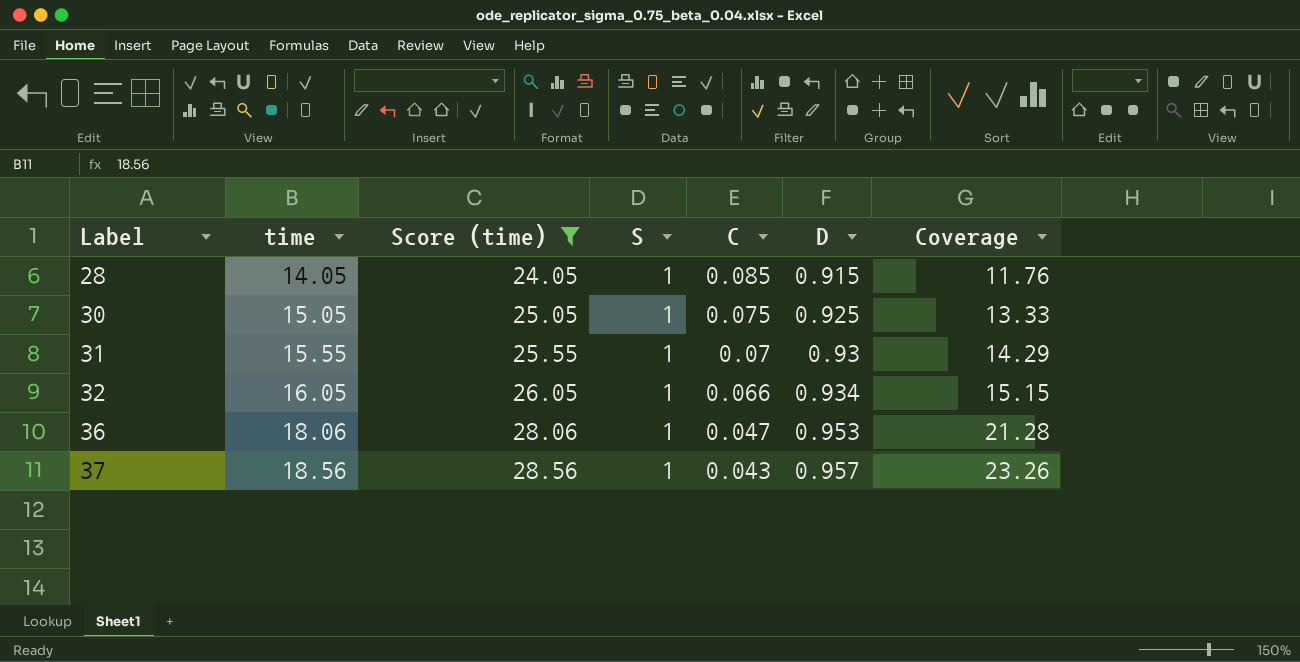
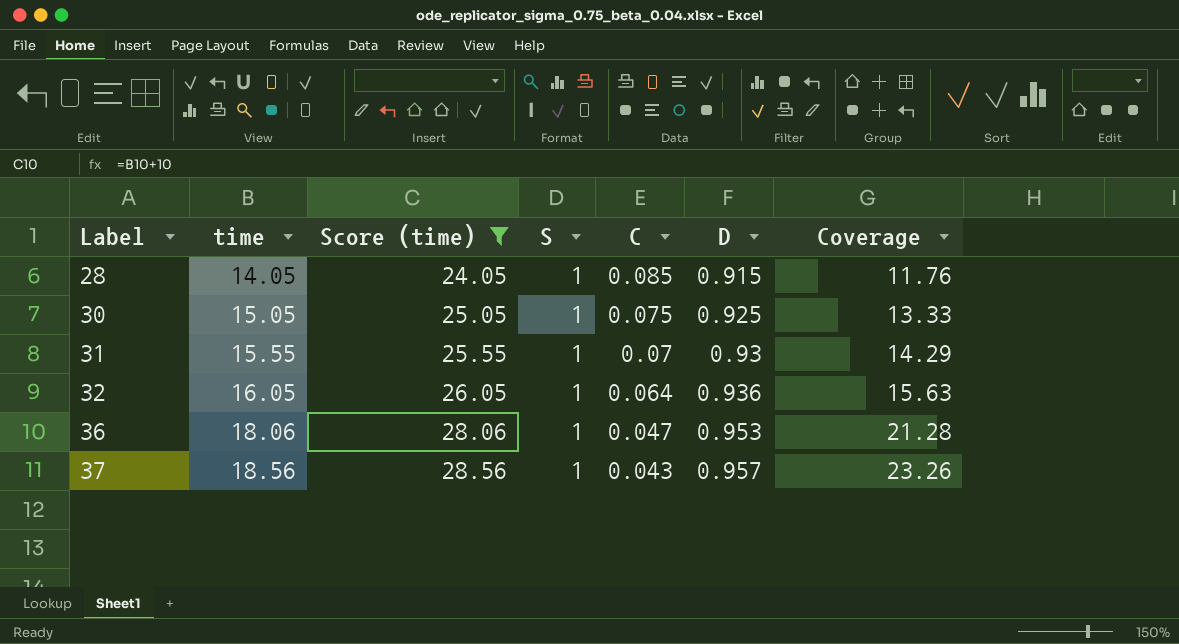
32 | C: 0.066 -> 0.064
32 | D: 0.934 -> 0.936
32 | Coverage: 15.15 -> 15.63

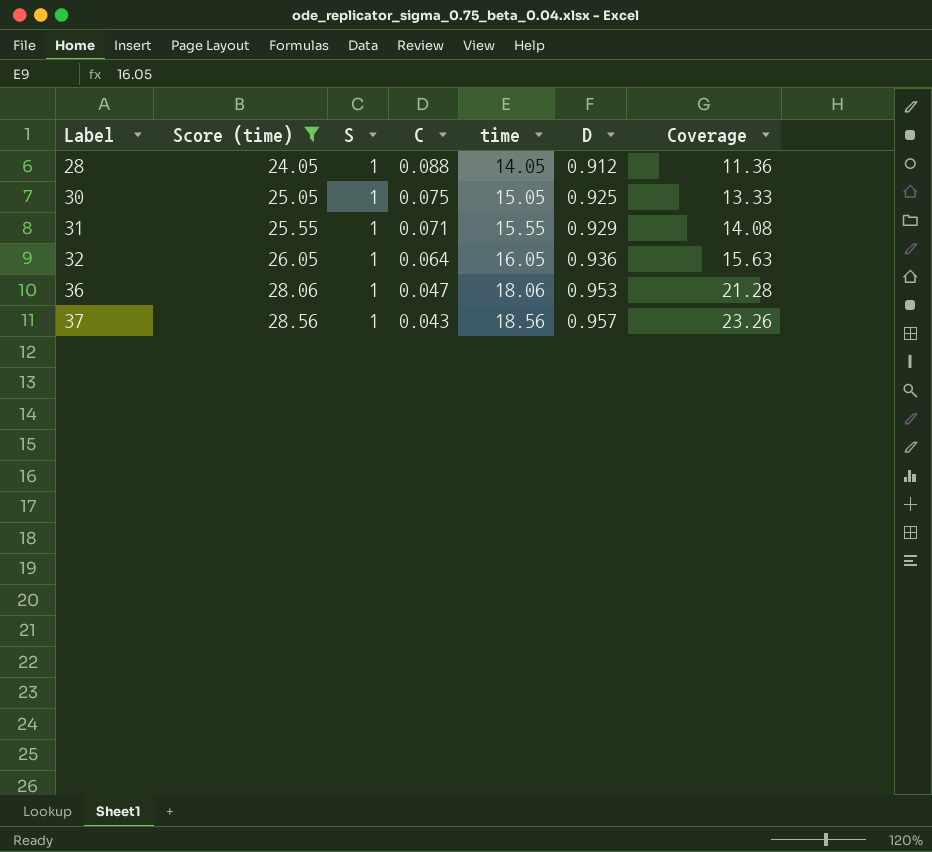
column time | position: 2 -> 5
28 | C: 0.085 -> 0.088
28 | D: 0.915 -> 0.912
28 | Coverage: 11.76 -> 11.36
31 | C: 0.07 -> 0.071
31 | D: 0.93 -> 0.929
31 | Coverage: 14.29 -> 14.08

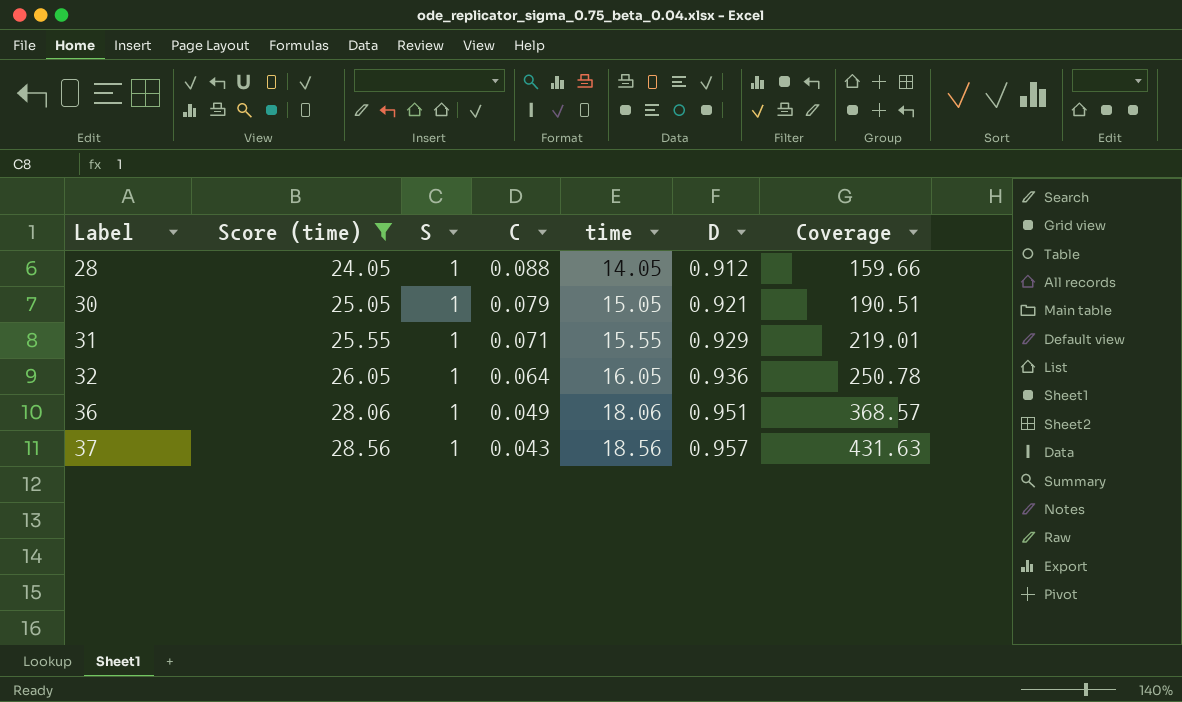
column Coverage | formula: [S] / [C] -> [time] / [C]
30 | C: 0.075 -> 0.079
30 | D: 0.925 -> 0.921
36 | C: 0.047 -> 0.049
36 | D: 0.953 -> 0.951

